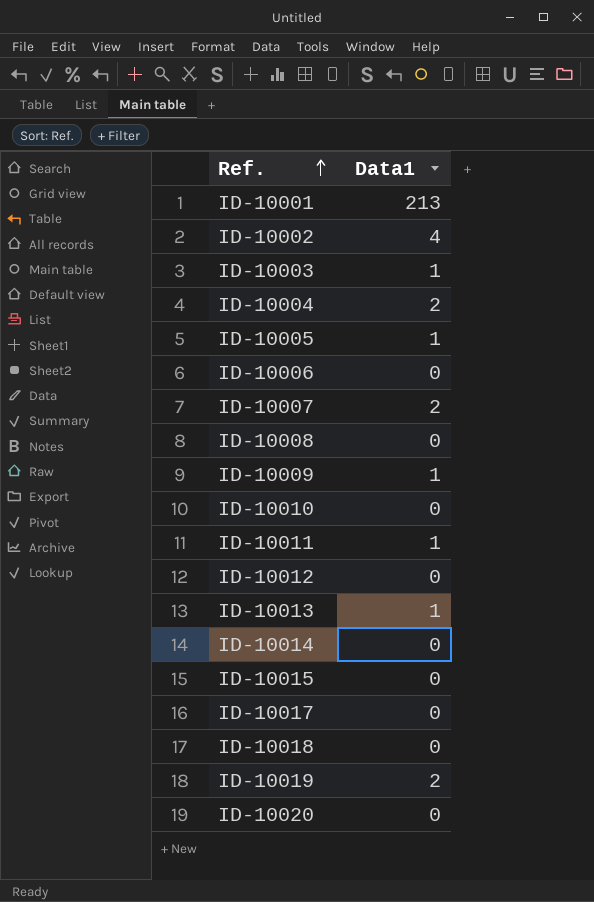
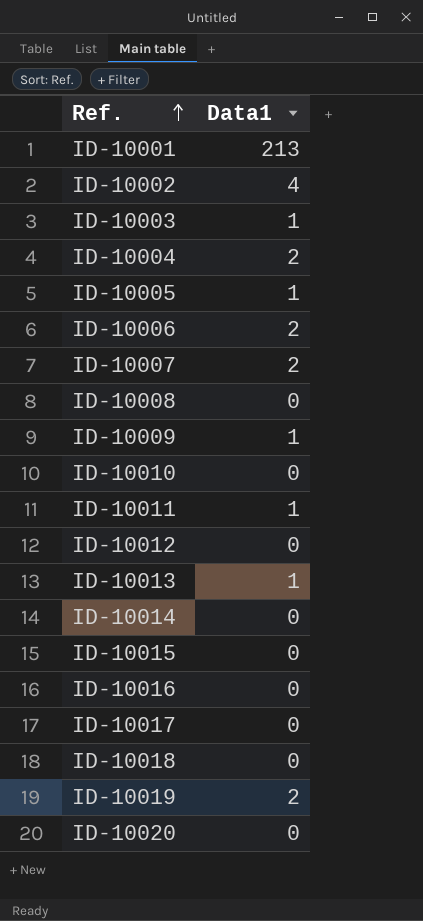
ID-10006 | Data1: 0 -> 2
row ID-10016: none -> 0

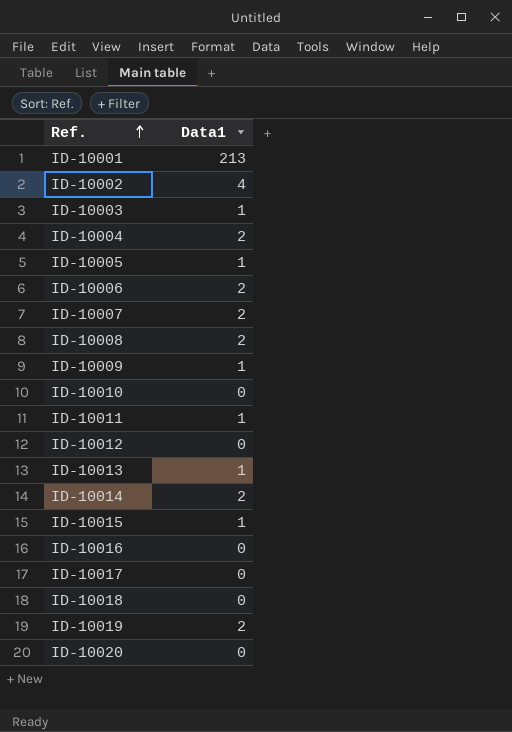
ID-10008 | Data1: 0 -> 2
ID-10014 | Data1: 0 -> 2
ID-10015 | Data1: 0 -> 1

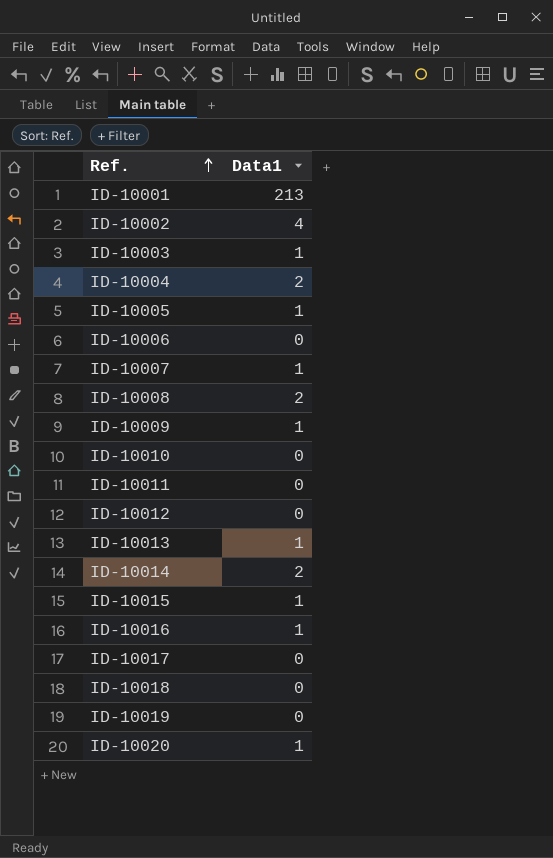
ID-10006 | Data1: 2 -> 0
ID-10007 | Data1: 2 -> 1
ID-10011 | Data1: 1 -> 0
ID-10016 | Data1: 0 -> 1
ID-10019 | Data1: 2 -> 0
ID-10020 | Data1: 0 -> 1

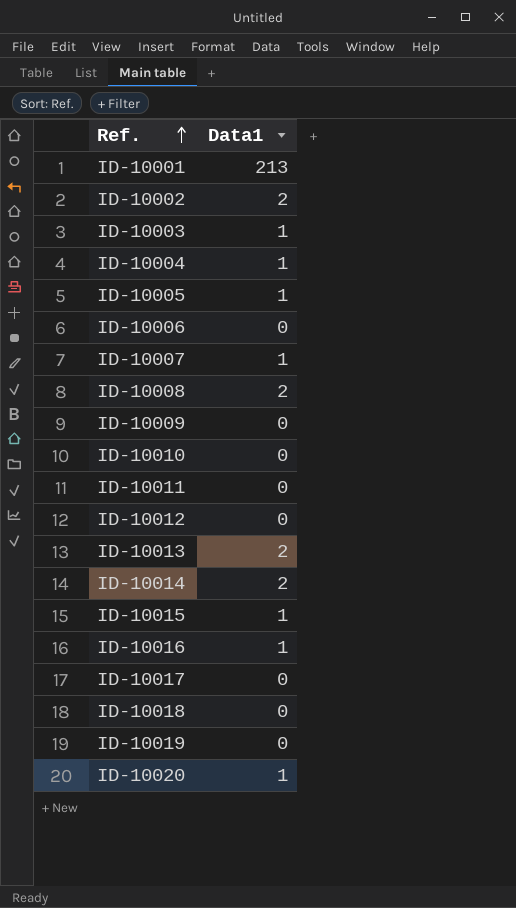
ID-10002 | Data1: 4 -> 2
ID-10004 | Data1: 2 -> 1
ID-10009 | Data1: 1 -> 0
ID-10013 | Data1: 1 -> 2

